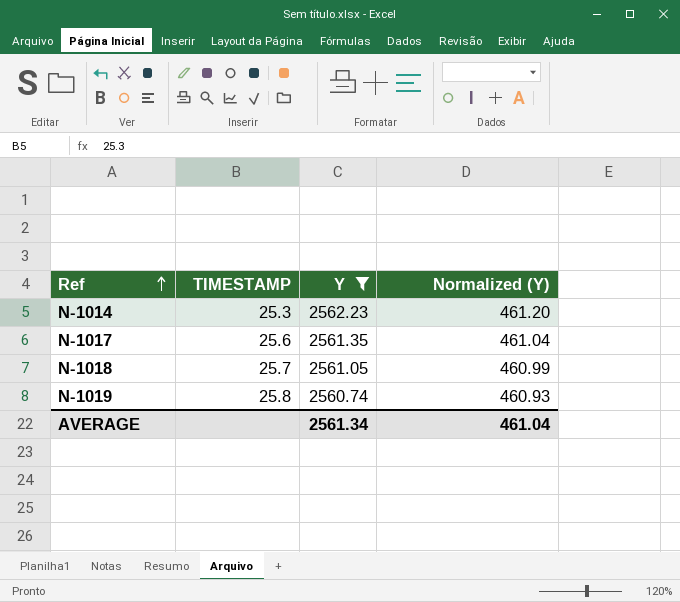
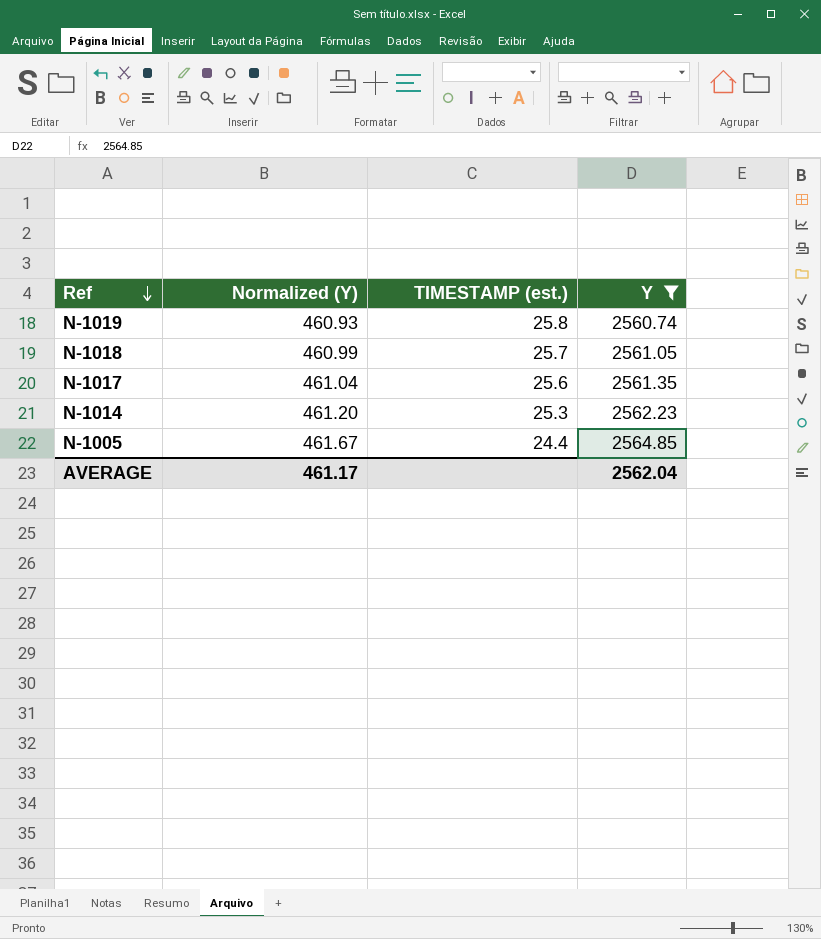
row order: Ref ascending -> Ref descending
column Normalized (Y) | position: 4 -> 2
column name: TIMESTAMP -> TIMESTAMP (est.)
row N-1005: none -> 461.67 | 24.4 | 2564.85
AVERAGE | Normalized (Y): 461.04 -> 461.17
AVERAGE | Y: 2561.34 -> 2562.04

